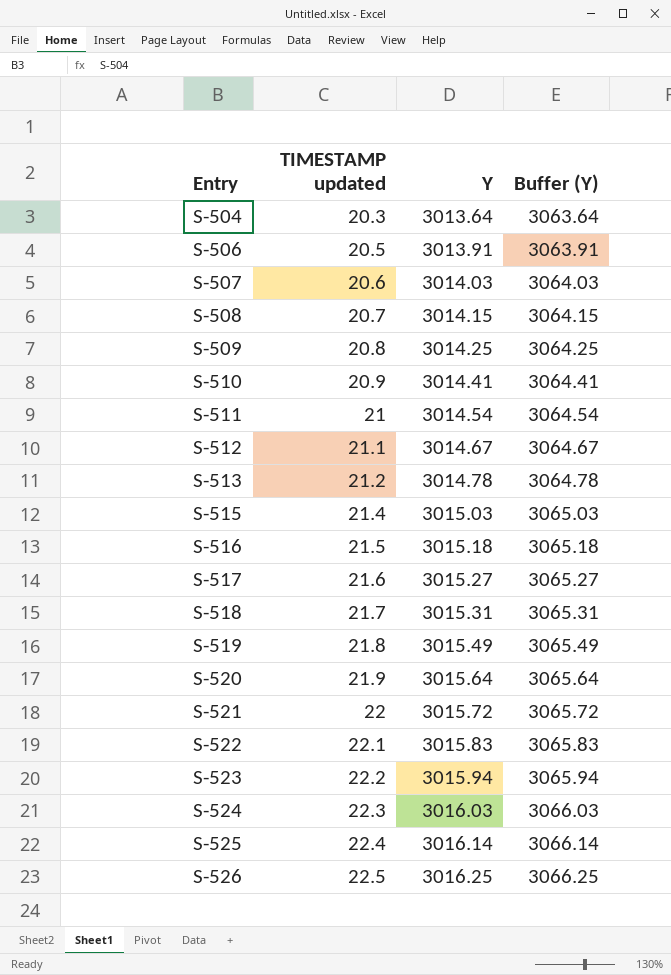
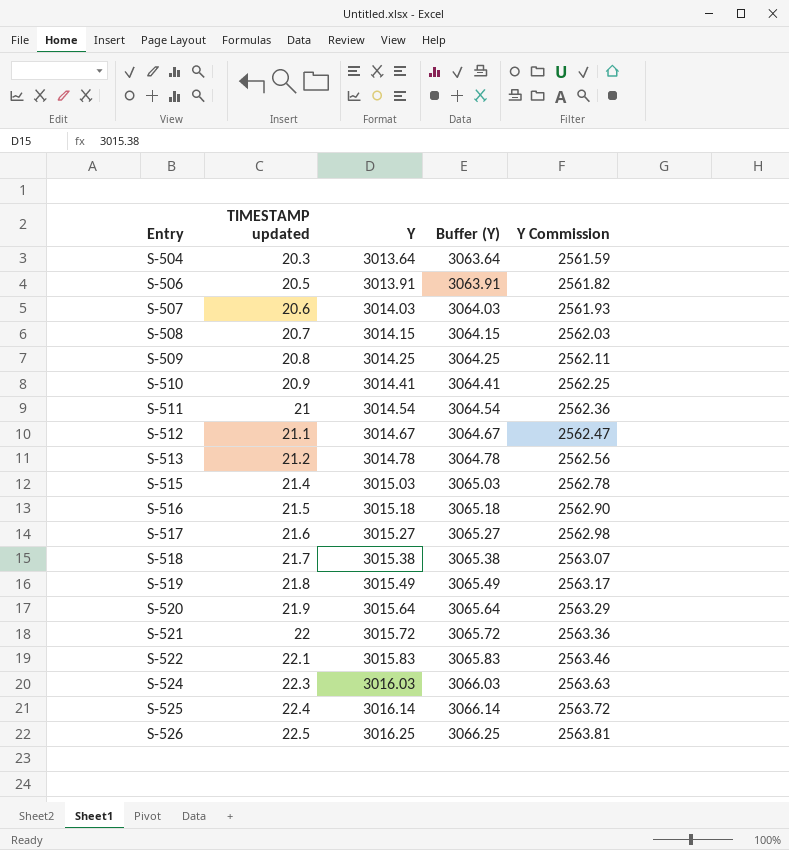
column Y Commission | formula: none -> [Y] * 0.85
row S-523: 22.2 | 3015.94 | 3065.94 -> none
S-518 | Y: 3015.31 -> 3015.38
S-518 | Buffer (Y): 3065.31 -> 3065.38

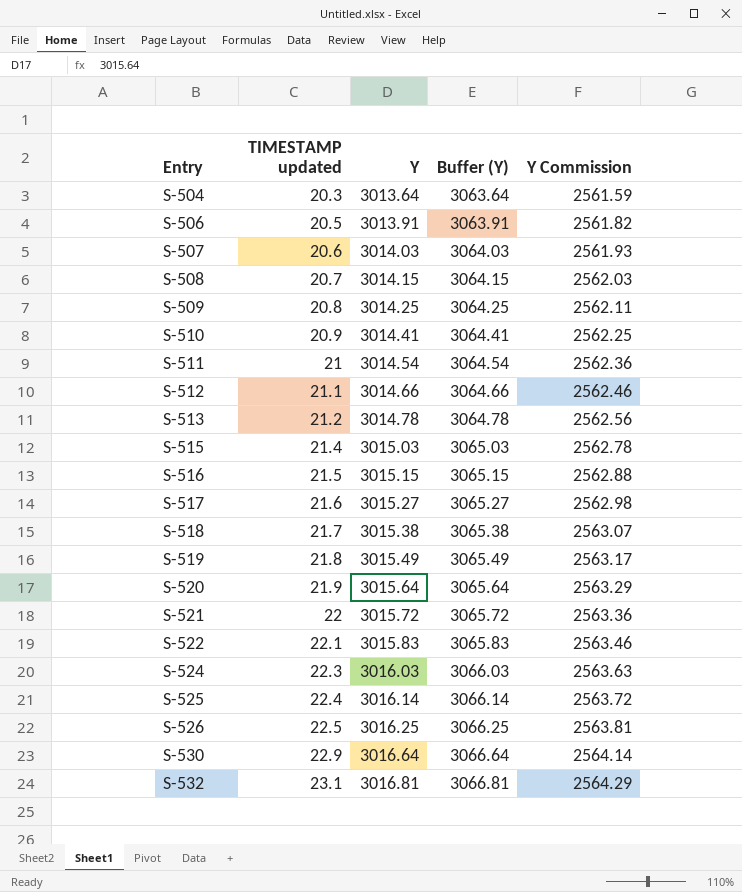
S-512 | Y: 3014.67 -> 3014.66
S-512 | Buffer (Y): 3064.67 -> 3064.66
S-512 | Y Commission: 2562.47 -> 2562.46
S-516 | Y: 3015.18 -> 3015.15
S-516 | Buffer (Y): 3065.18 -> 3065.15
S-516 | Y Commission: 2562.90 -> 2562.88
row S-530: none -> 22.9 | 3016.64 | 3066.64 | 2564.14
row S-532: none -> 23.1 | 3016.81 | 3066.81 | 2564.29

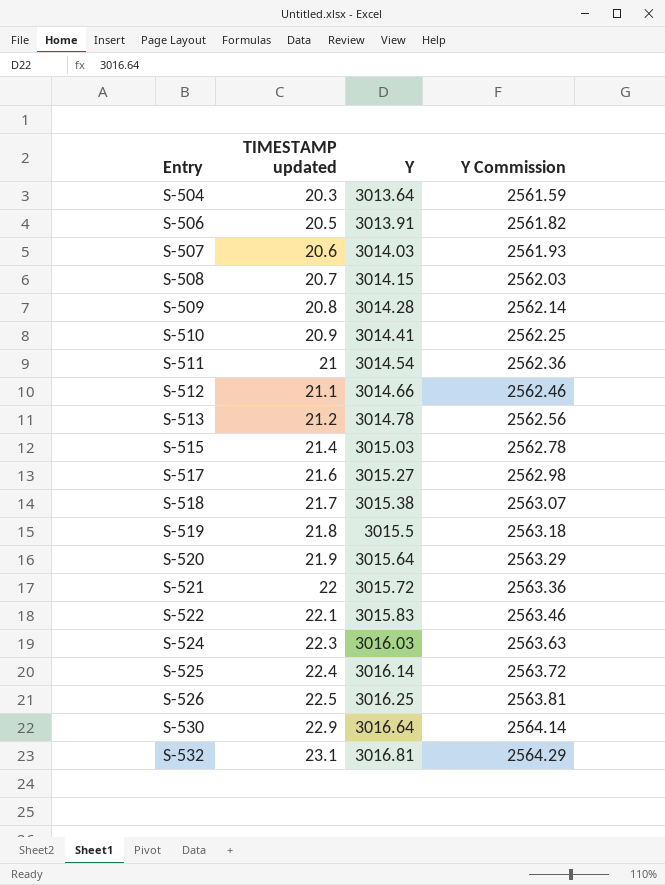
column Buffer (Y) | formula: [Y] + 50 -> none
row S-516: 21.5 | 3015.15 | 3065.15 | 2562.88 -> none
S-509 | Y: 3014.25 -> 3014.28
S-509 | Y Commission: 2562.11 -> 2562.14
S-519 | Y: 3015.49 -> 3015.5
S-519 | Y Commission: 2563.17 -> 2563.18

